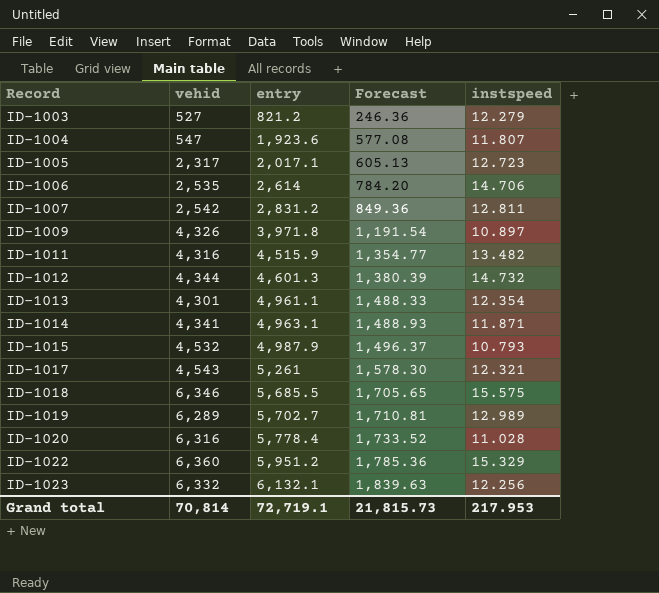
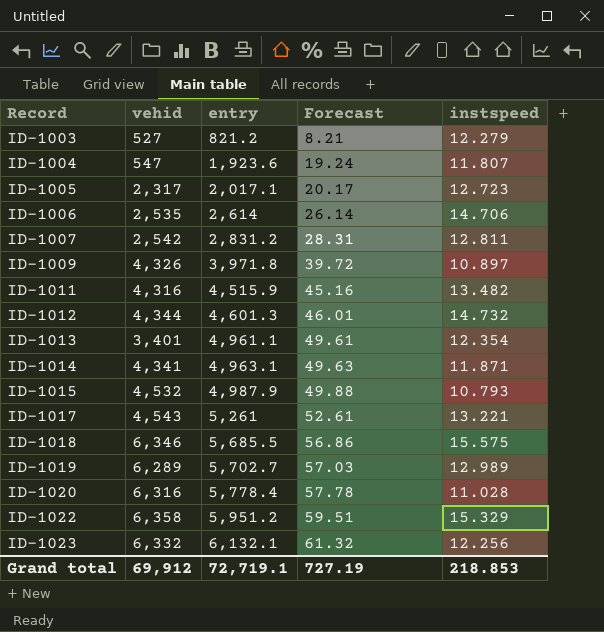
column Forecast | formula: [entry] * 0.3 -> [entry] * 0.01
ID-1013 | vehid: 4,301 -> 3,401
ID-1017 | instspeed: 12.321 -> 13.221
ID-1022 | vehid: 6,360 -> 6,358
Grand total | vehid: 70,814 -> 69,912
Grand total | Forecast: 21,815.73 -> 727.19
Grand total | instspeed: 217.953 -> 218.853

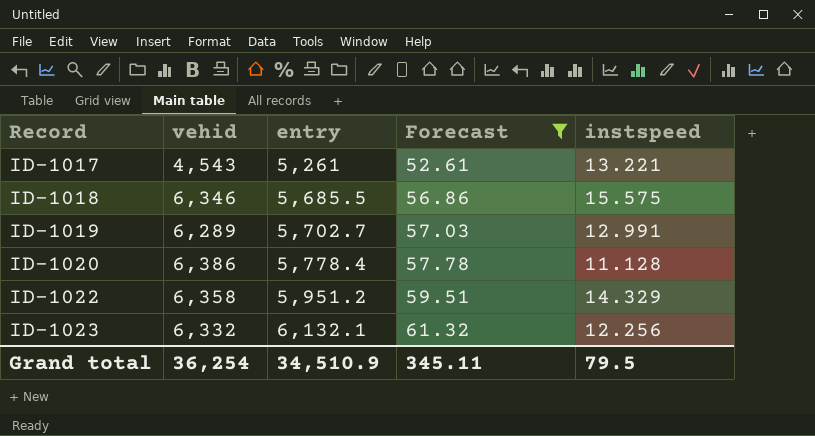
filter: none -> Forecast >= 52.61
ID-1019 | instspeed: 12.989 -> 12.991
ID-1020 | vehid: 6,316 -> 6,386
ID-1020 | instspeed: 11.028 -> 11.128
ID-1022 | instspeed: 15.329 -> 14.329
Grand total | vehid: 69,912 -> 36,254
Grand total | entry: 72,719.1 -> 34,510.9
Grand total | Forecast: 727.19 -> 345.11
Grand total | instspeed: 218.853 -> 79.5

